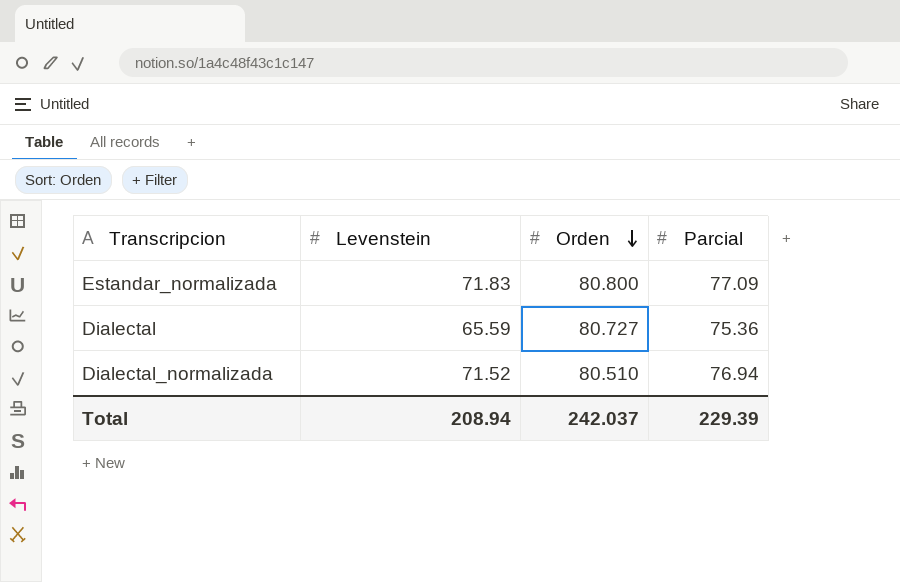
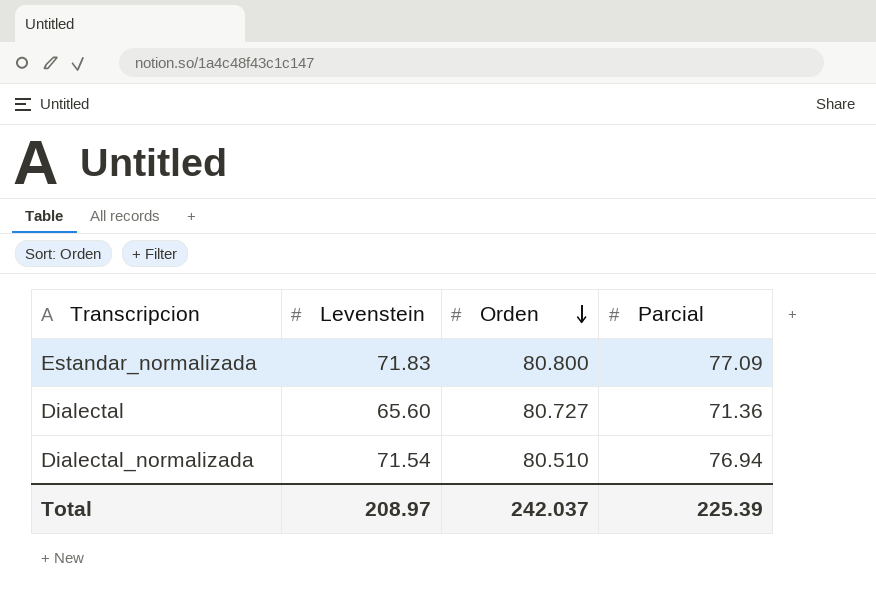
Dialectal | Levenstein: 65.59 -> 65.60
Dialectal | Parcial: 75.36 -> 71.36
Dialectal_normalizada | Levenstein: 71.52 -> 71.54
Total | Levenstein: 208.94 -> 208.97
Total | Parcial: 229.39 -> 225.39

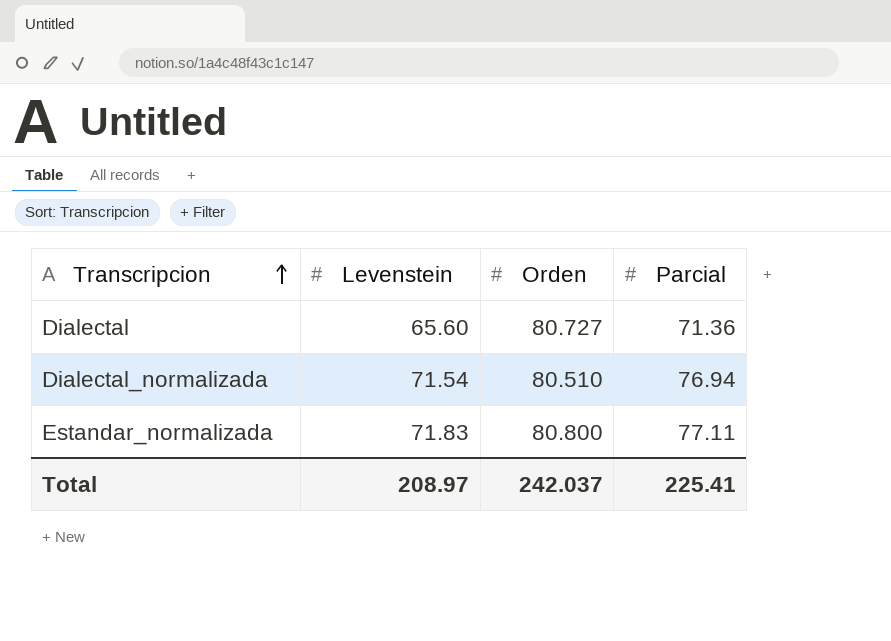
row order: Orden descending -> Transcripcion ascending
Estandar_normalizada | Parcial: 77.09 -> 77.11
Total | Parcial: 225.39 -> 225.41

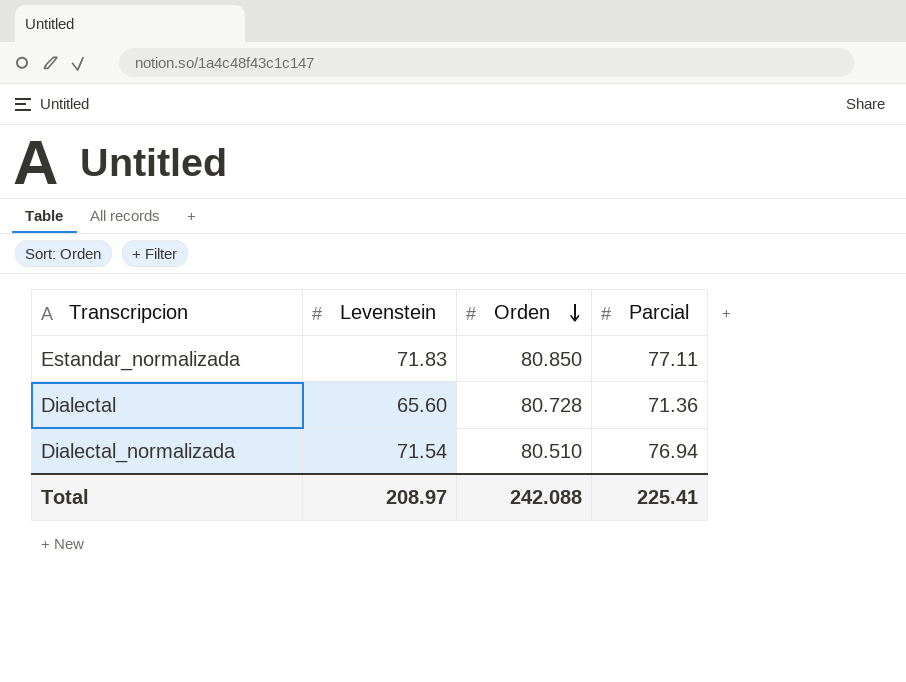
row order: Transcripcion ascending -> Orden descending
Estandar_normalizada | Orden: 80.800 -> 80.850
Dialectal | Orden: 80.727 -> 80.728
Total | Orden: 242.037 -> 242.088

